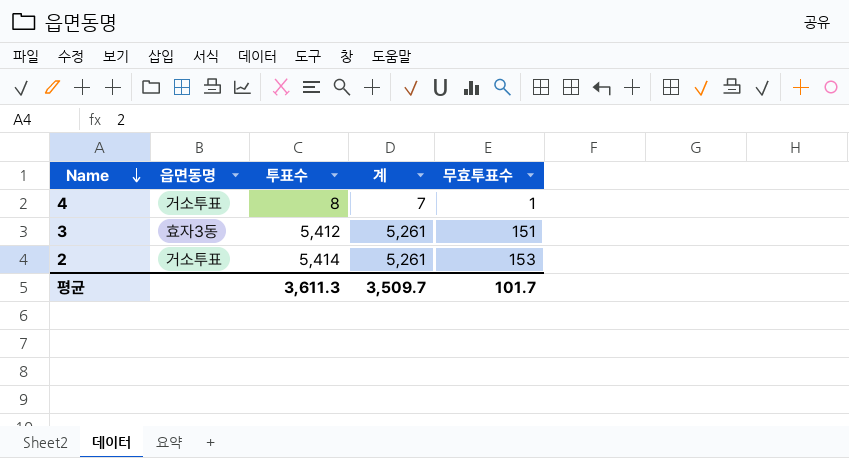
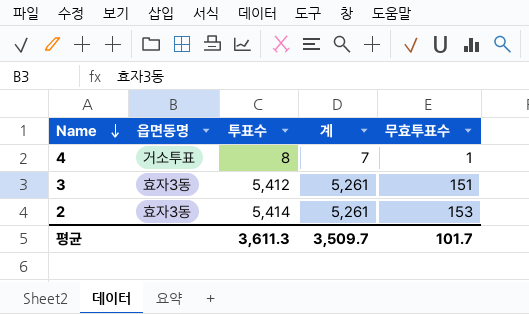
2 | 읍면동명: 거소투표 -> 효자3동

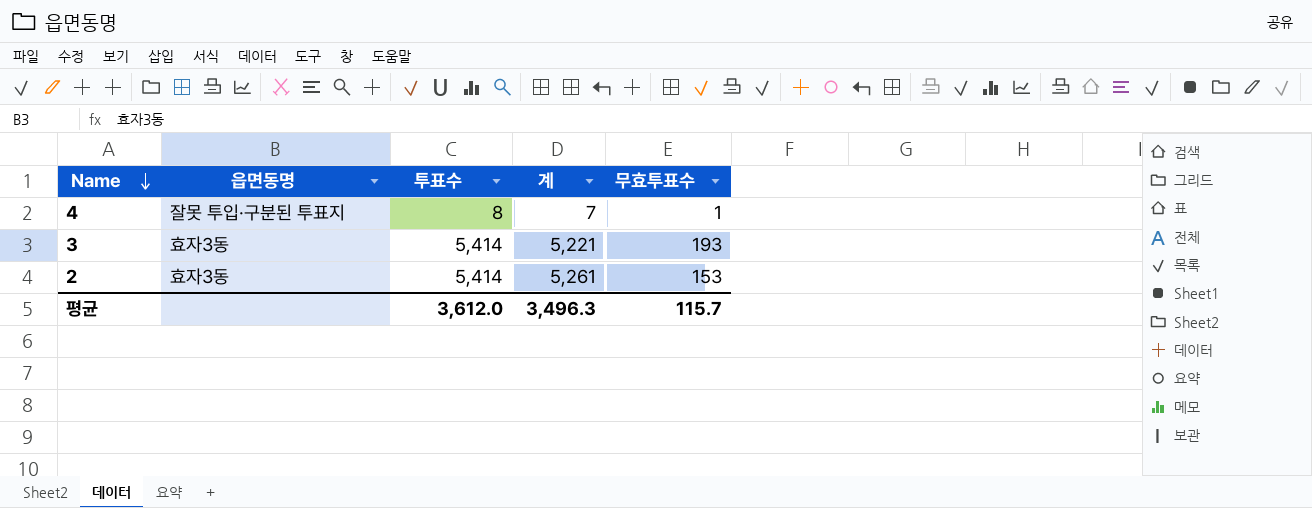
4 | 읍면동명: 거소투표 -> 잘못 투입·구분된 투표지
3 | 투표수: 5,412 -> 5,414
3 | 계: 5,261 -> 5,221
3 | 무효투표수: 151 -> 193
평균 | 투표수: 3,611.3 -> 3,612.0
평균 | 계: 3,509.7 -> 3,496.3
평균 | 무효투표수: 101.7 -> 115.7

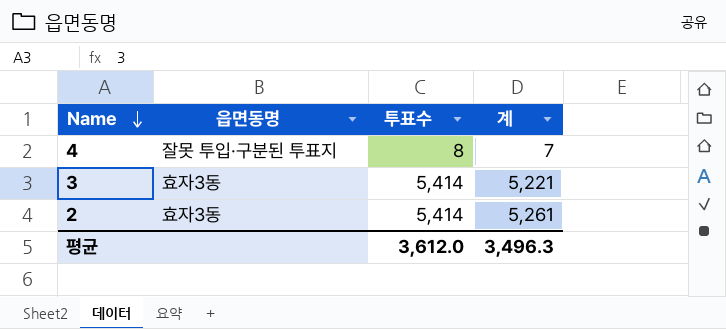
column 무효투표수 | formula: [투표수] - [계] -> none

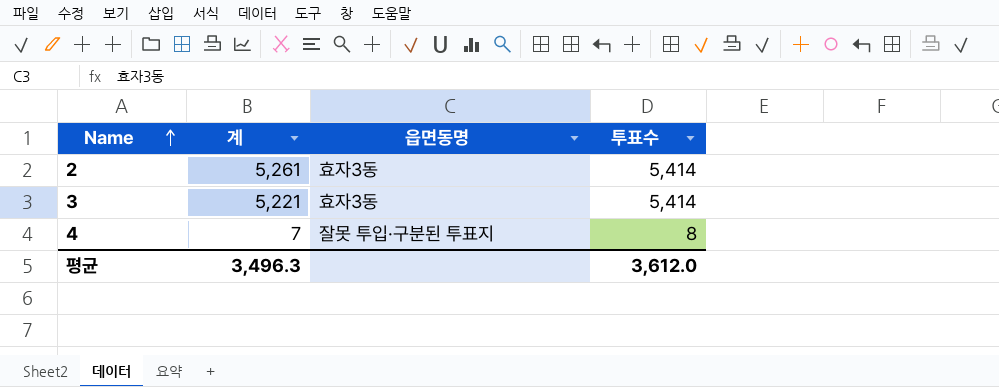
row order: Name descending -> Name ascending
column 계 | position: 4 -> 2

